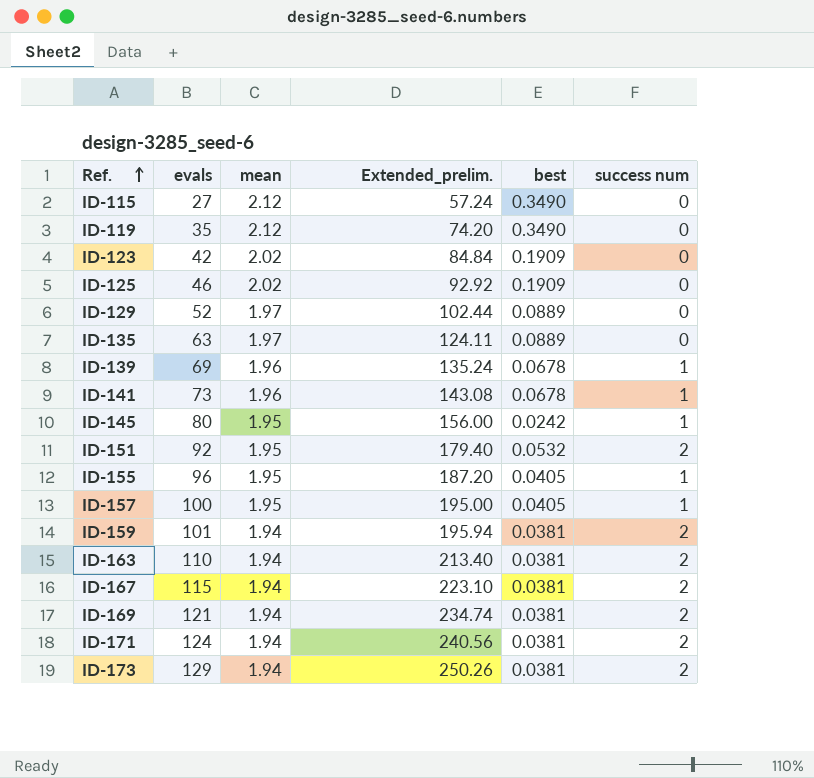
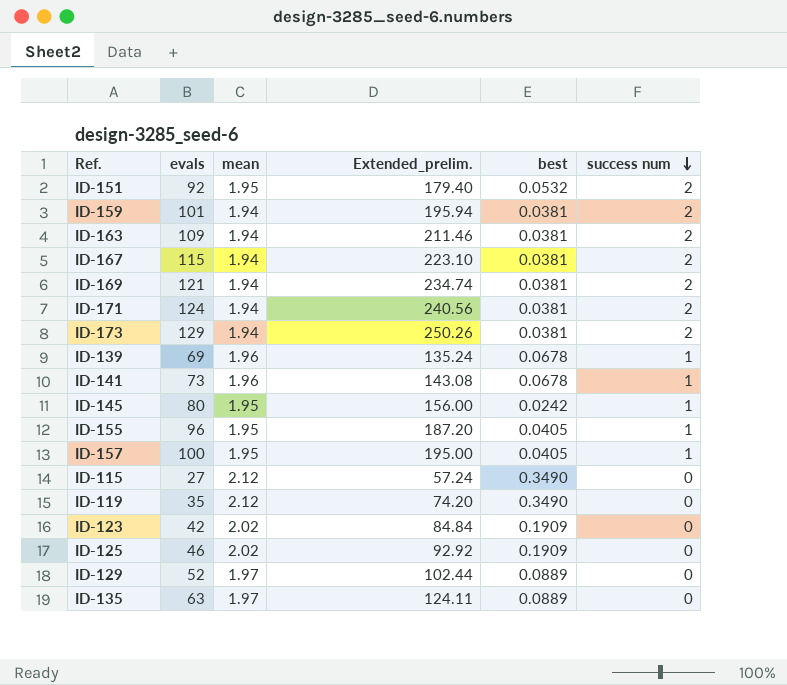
row order: Ref. ascending -> success num descending
ID-163 | evals: 110 -> 109
ID-163 | Extended_prelim.: 213.40 -> 211.46

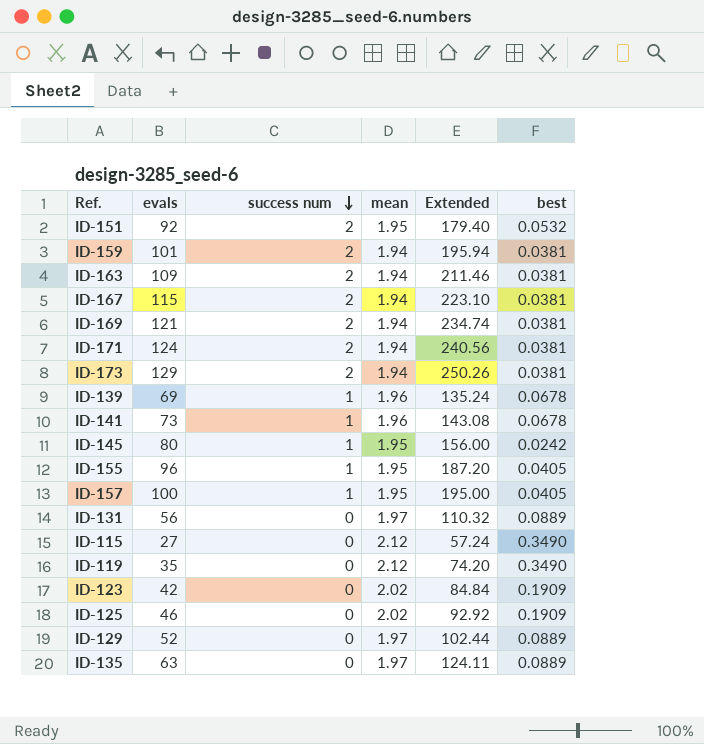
column success num | position: 6 -> 3
column name: Extended_prelim. -> Extended
row ID-131: none -> 56 | 0 | 1.97 | 110.32 | 0.0889

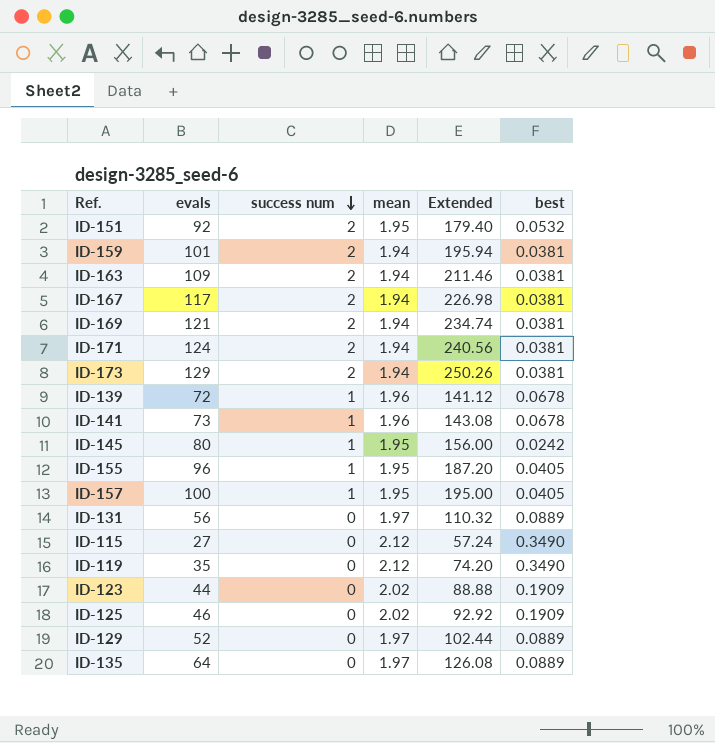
ID-167 | evals: 115 -> 117
ID-167 | Extended: 223.10 -> 226.98
ID-139 | evals: 69 -> 72
ID-139 | Extended: 135.24 -> 141.12
ID-123 | evals: 42 -> 44
ID-123 | Extended: 84.84 -> 88.88
ID-135 | evals: 63 -> 64
ID-135 | Extended: 124.11 -> 126.08

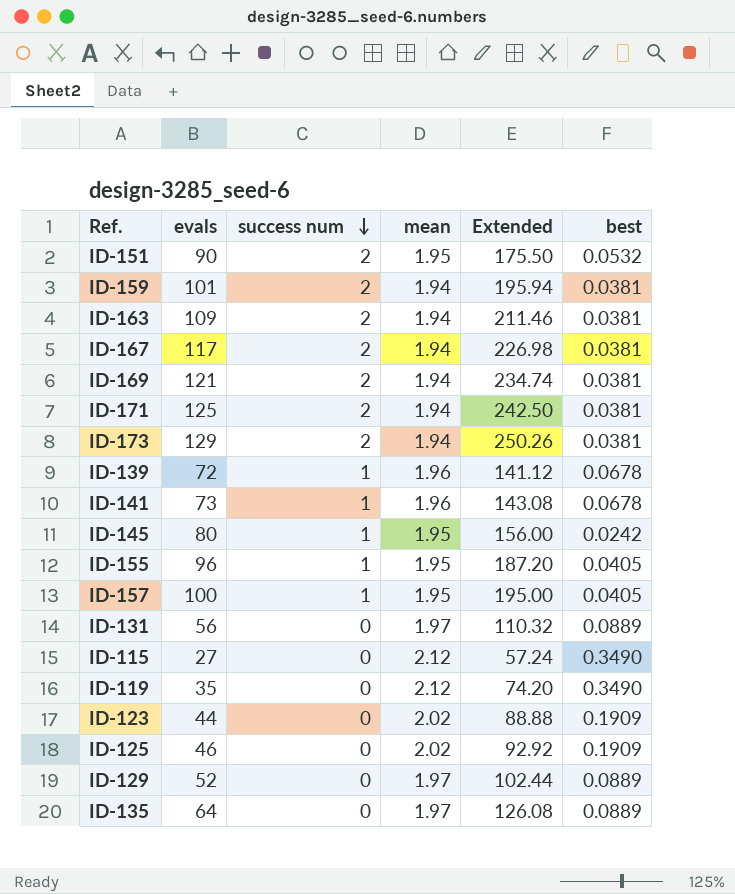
ID-151 | evals: 92 -> 90
ID-151 | Extended: 179.40 -> 175.50
ID-171 | evals: 124 -> 125
ID-171 | Extended: 240.56 -> 242.50

